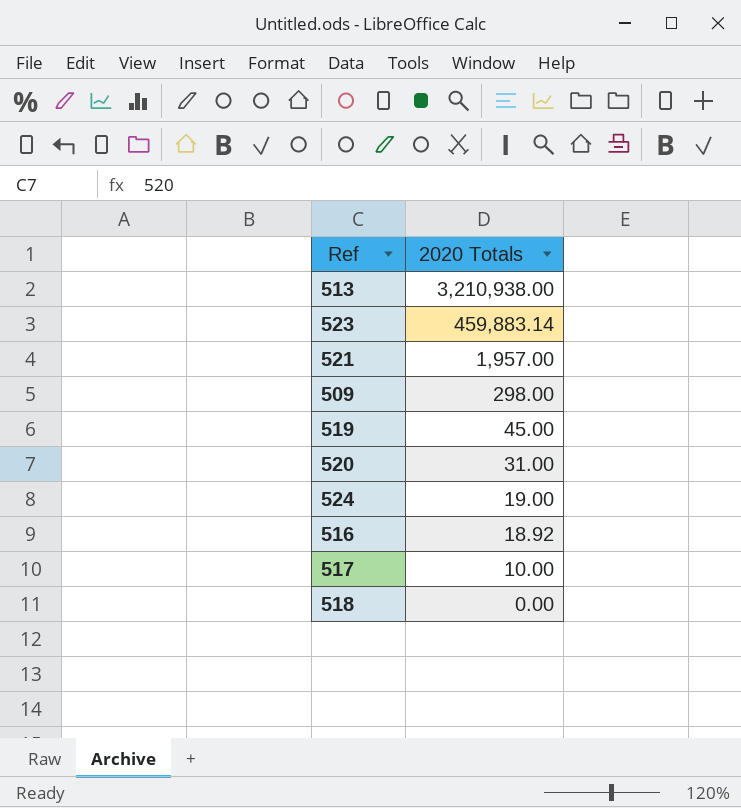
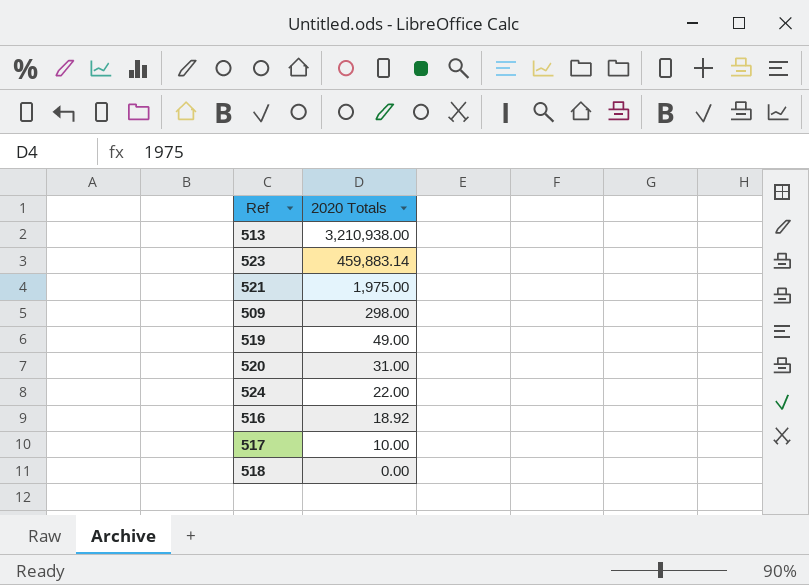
521 | 2020 Totals: 1,957.00 -> 1,975.00
519 | 2020 Totals: 45.00 -> 49.00
524 | 2020 Totals: 19.00 -> 22.00

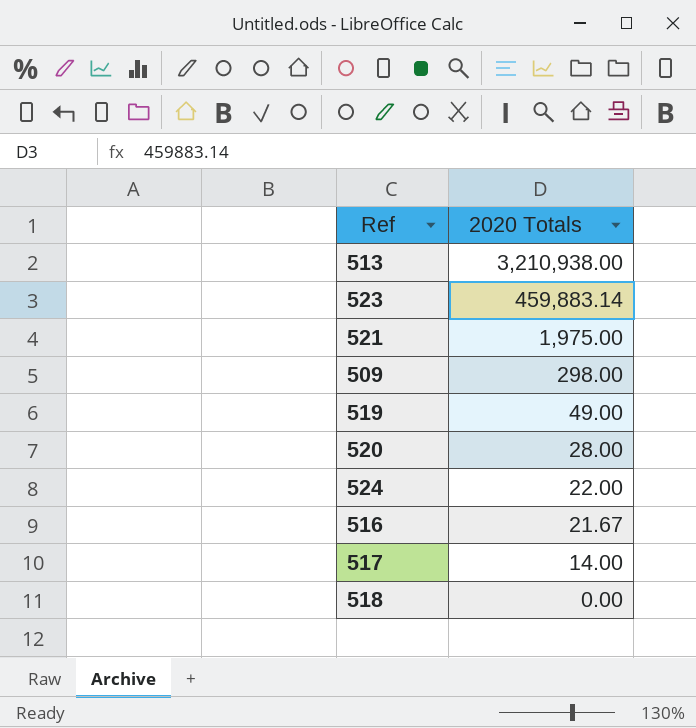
520 | 2020 Totals: 31.00 -> 28.00
516 | 2020 Totals: 18.92 -> 21.67
517 | 2020 Totals: 10.00 -> 14.00

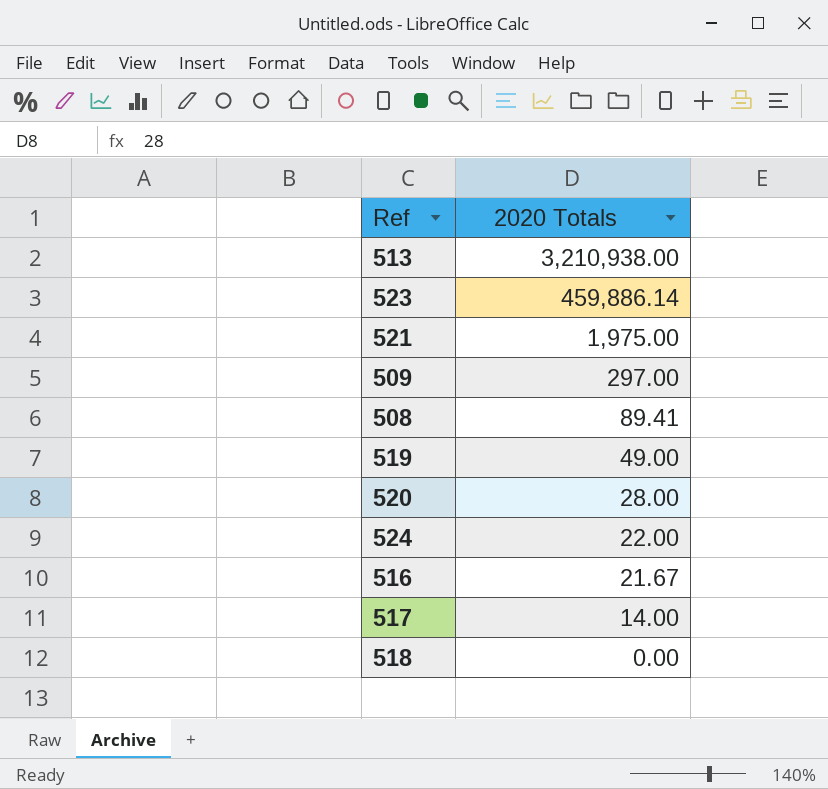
523 | 2020 Totals: 459,883.14 -> 459,886.14
509 | 2020 Totals: 298.00 -> 297.00
row 508: none -> 89.41

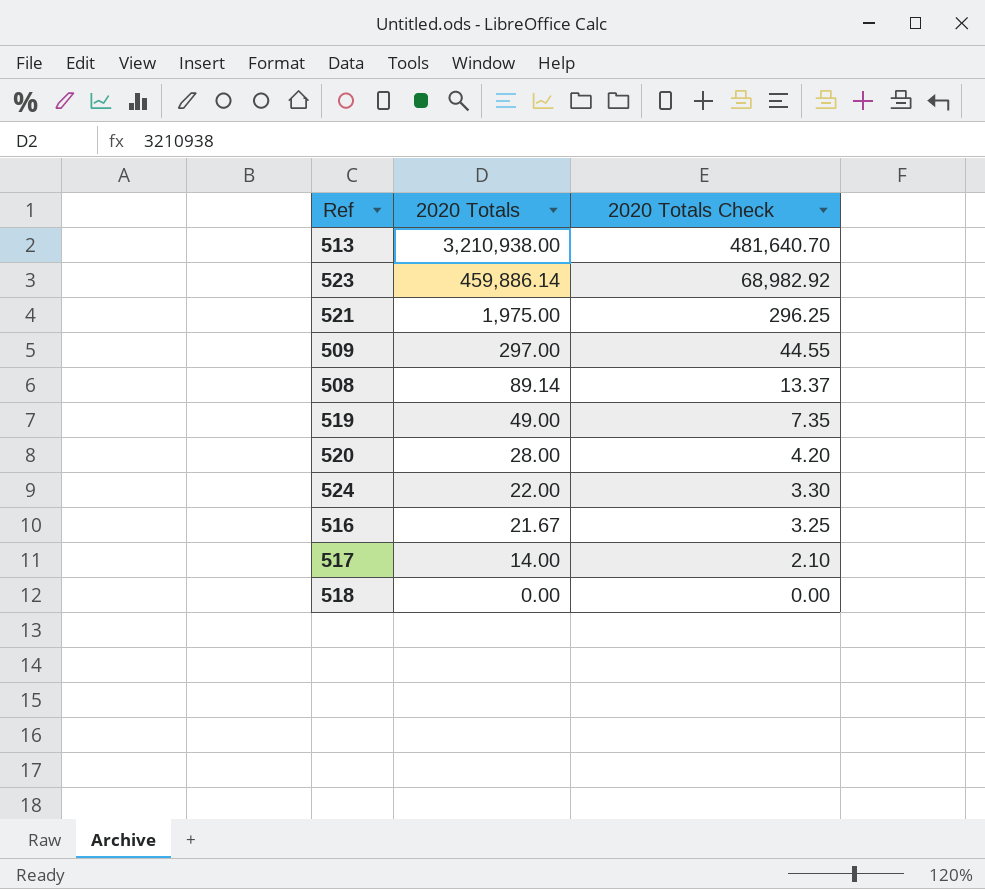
column 2020 Totals Check | formula: none -> [2020 Totals] * 0.15
508 | 2020 Totals: 89.41 -> 89.14

